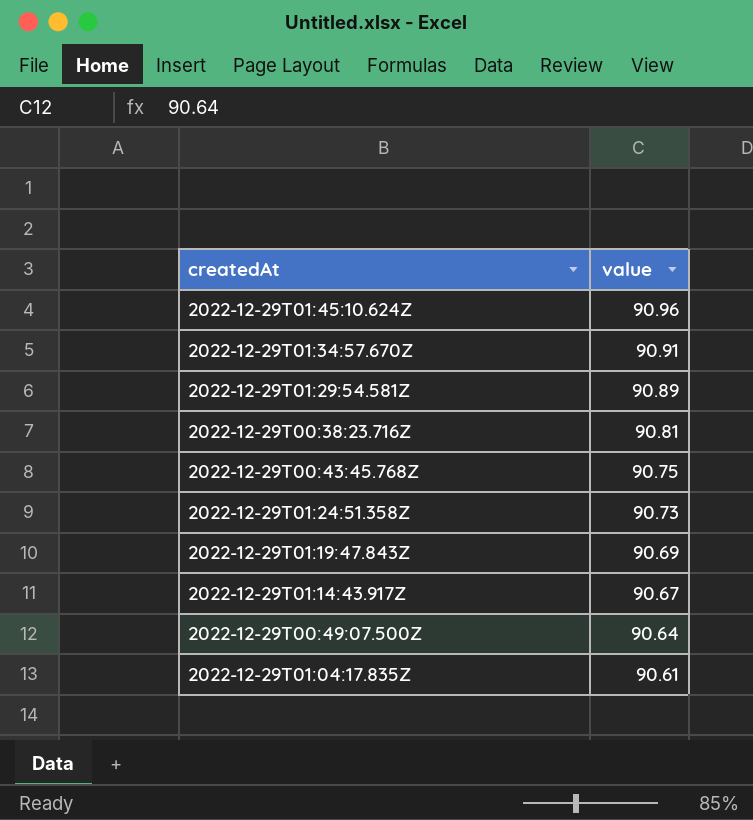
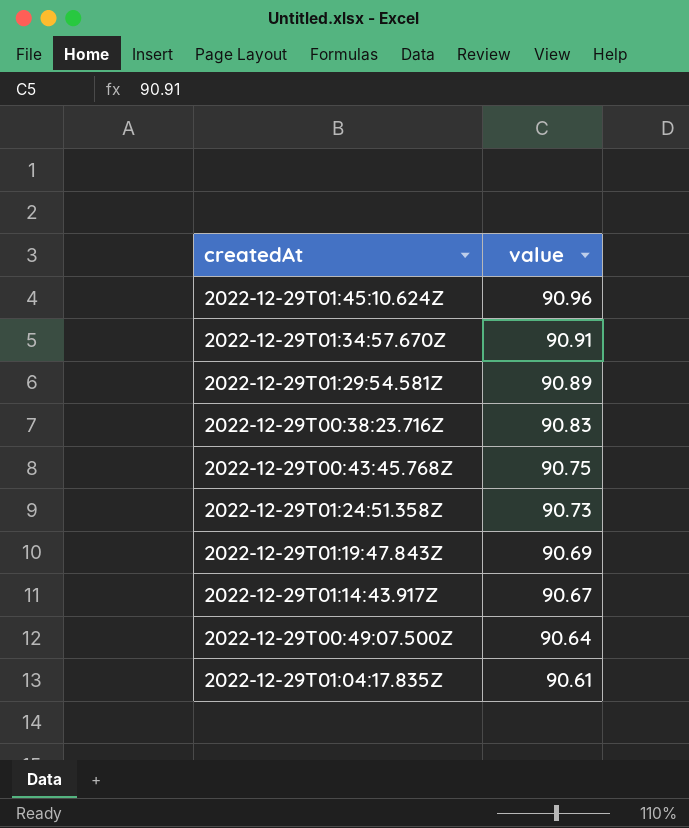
2022-12-29T00:38:23.716Z | value: 90.81 -> 90.83

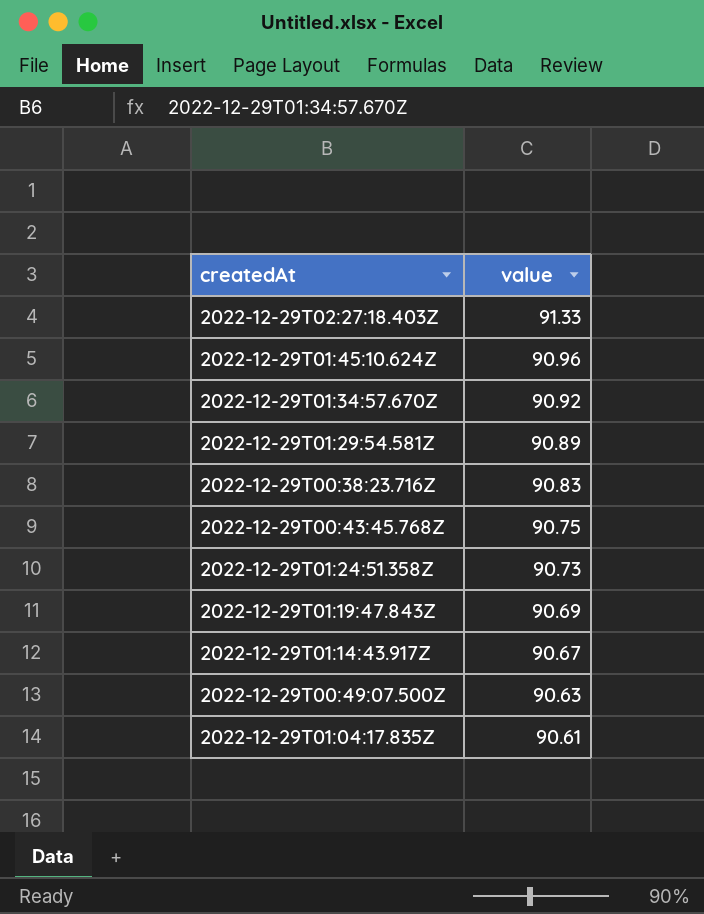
row 2022-12-29T02:27:18.403Z: none -> 91.33
2022-12-29T01:34:57.670Z | value: 90.91 -> 90.92
2022-12-29T00:49:07.500Z | value: 90.64 -> 90.63

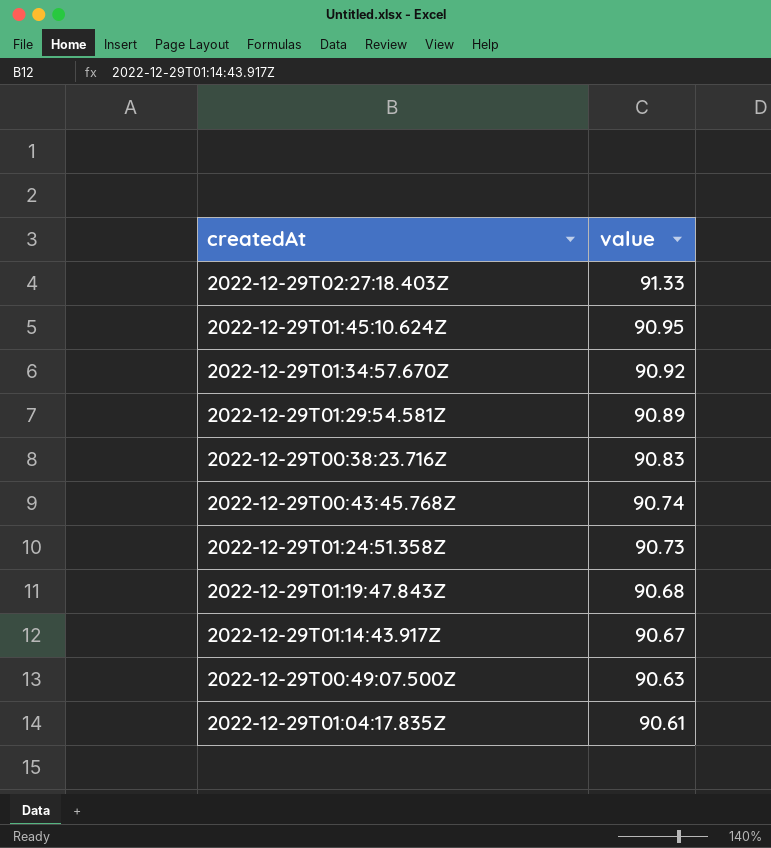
2022-12-29T01:45:10.624Z | value: 90.96 -> 90.95
2022-12-29T00:43:45.768Z | value: 90.75 -> 90.74
2022-12-29T01:19:47.843Z | value: 90.69 -> 90.68

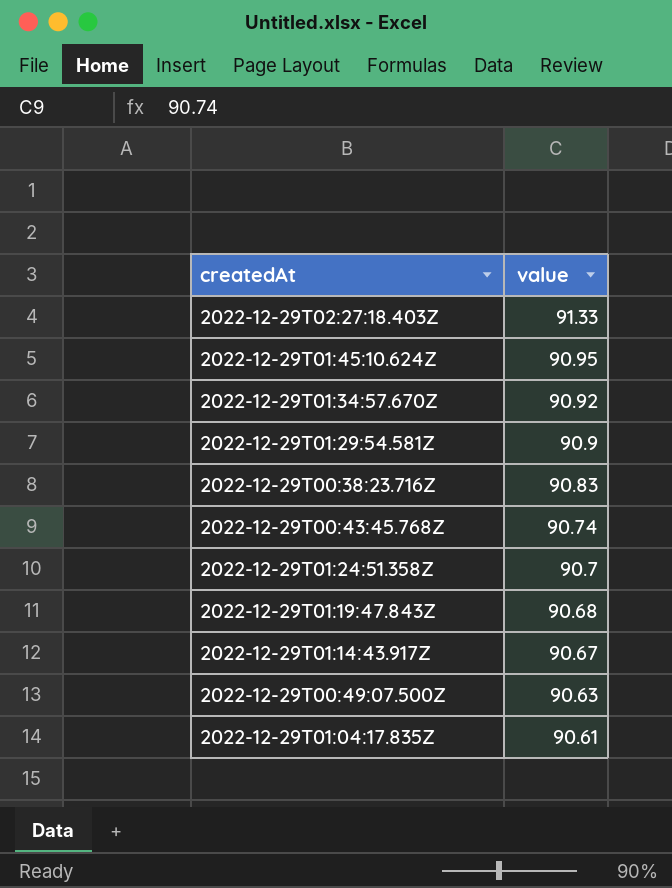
2022-12-29T01:29:54.581Z | value: 90.89 -> 90.9
2022-12-29T01:24:51.358Z | value: 90.73 -> 90.7

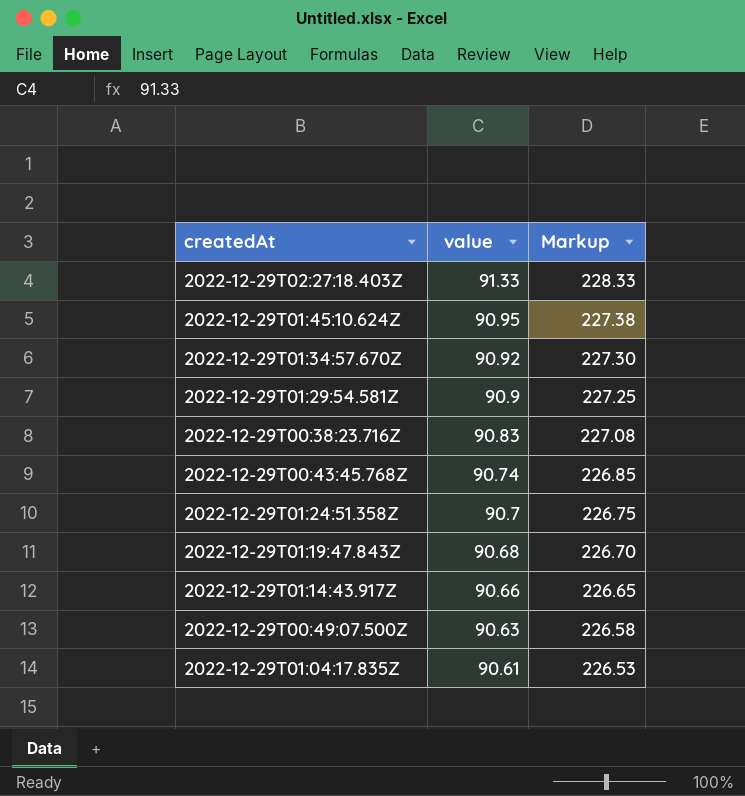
column Markup | formula: none -> [value] * 2.5
2022-12-29T01:14:43.917Z | value: 90.67 -> 90.66

